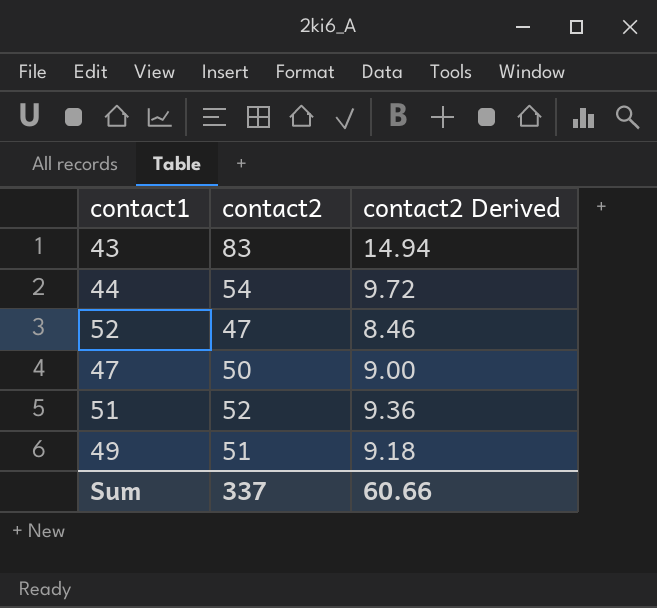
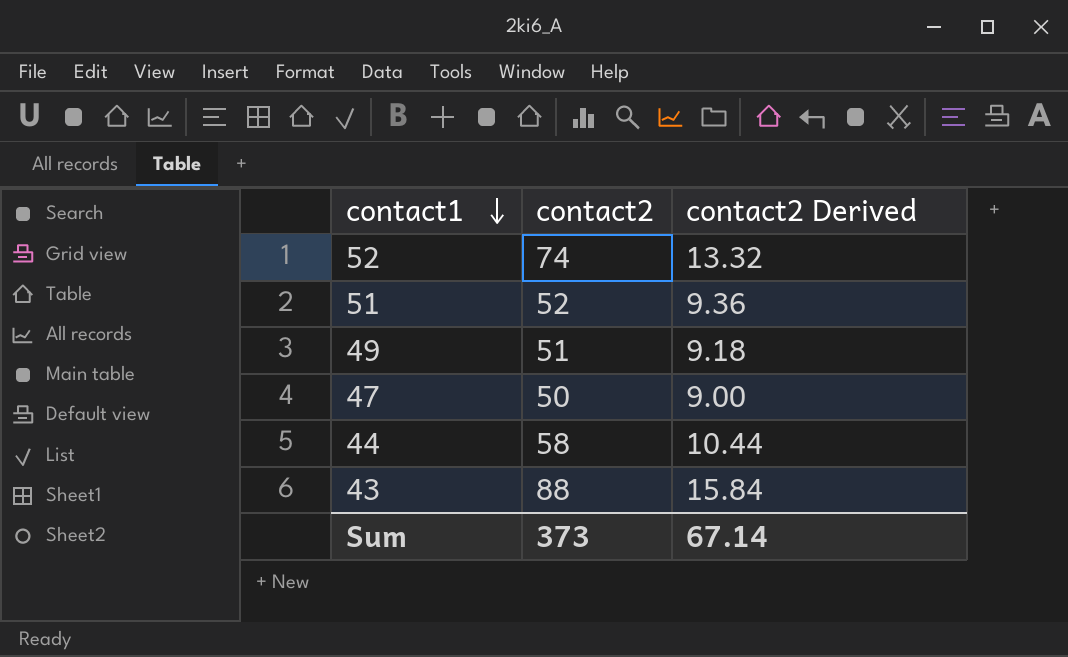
row order: none -> contact1 descending
52 | contact2: 47 -> 74
52 | contact2 Derived: 8.46 -> 13.32
44 | contact2: 54 -> 58
44 | contact2 Derived: 9.72 -> 10.44
43 | contact2: 83 -> 88
43 | contact2 Derived: 14.94 -> 15.84
Sum | contact2: 337 -> 373
Sum | contact2 Derived: 60.66 -> 67.14

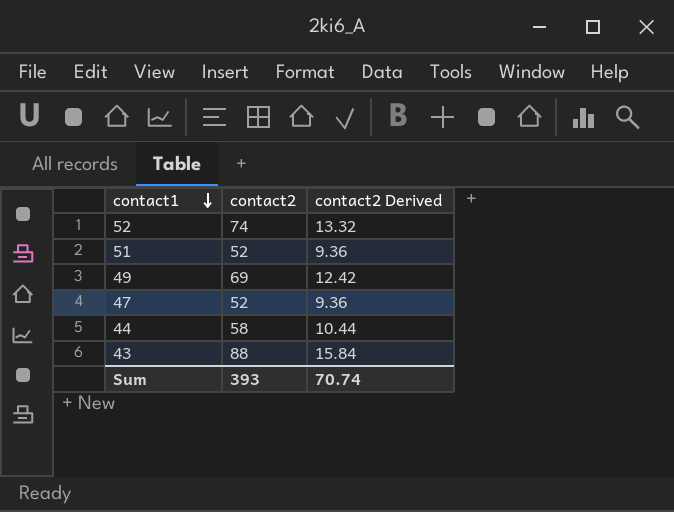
49 | contact2: 51 -> 69
49 | contact2 Derived: 9.18 -> 12.42
47 | contact2: 50 -> 52
47 | contact2 Derived: 9.00 -> 9.36
Sum | contact2: 373 -> 393
Sum | contact2 Derived: 67.14 -> 70.74

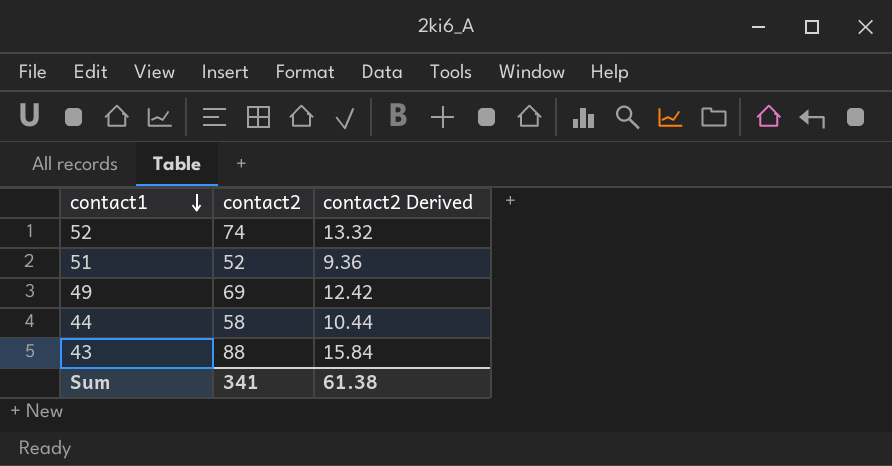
row 47: 52 | 9.36 -> none
Sum | contact2: 393 -> 341
Sum | contact2 Derived: 70.74 -> 61.38

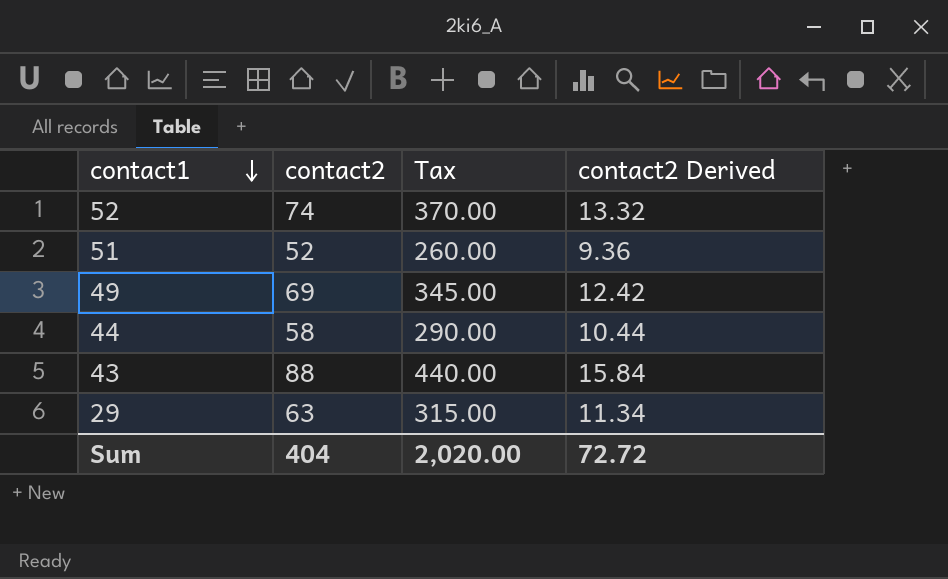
column Tax | formula: none -> [contact2] * 5
row 29: none -> 63 | 315.00 | 11.34
Sum | contact2: 341 -> 404
Sum | contact2 Derived: 61.38 -> 72.72

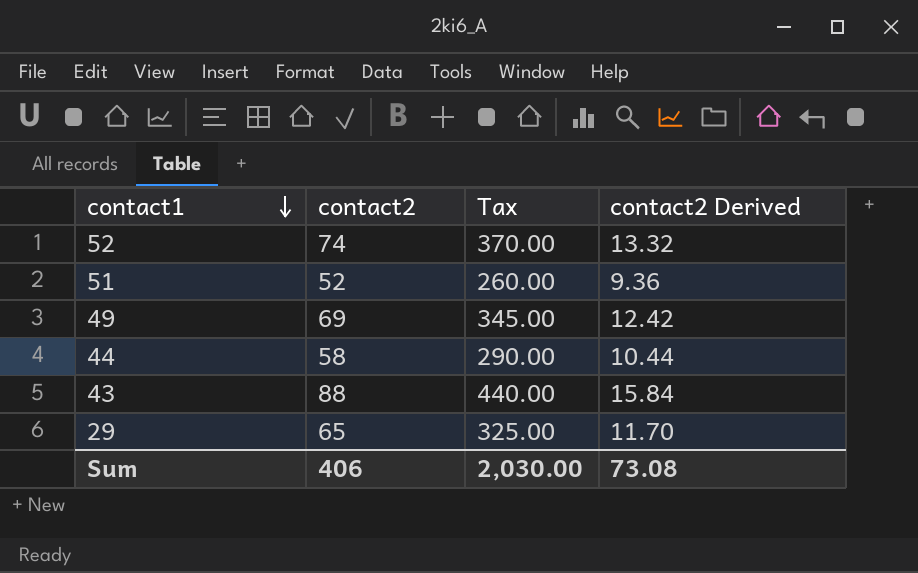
29 | contact2: 63 -> 65
29 | Tax: 315.00 -> 325.00
29 | contact2 Derived: 11.34 -> 11.70
Sum | contact2: 404 -> 406
Sum | Tax: 2,020.00 -> 2,030.00
Sum | contact2 Derived: 72.72 -> 73.08

